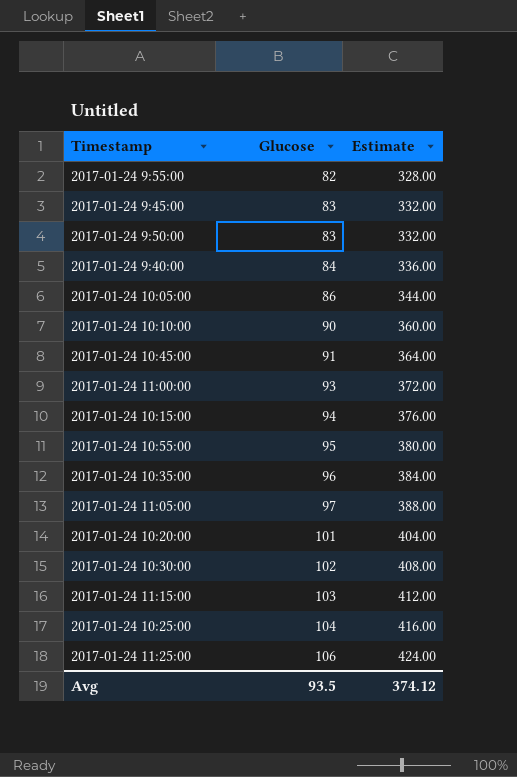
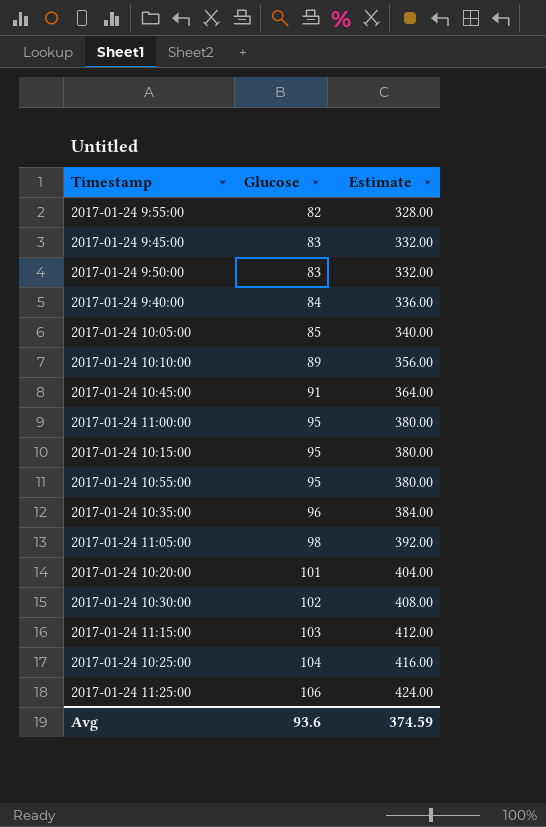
2017-01-24 10:05:00 | Glucose: 86 -> 85
2017-01-24 10:05:00 | Estimate: 344.00 -> 340.00
2017-01-24 10:10:00 | Glucose: 90 -> 89
2017-01-24 10:10:00 | Estimate: 360.00 -> 356.00
2017-01-24 11:00:00 | Glucose: 93 -> 95
2017-01-24 11:00:00 | Estimate: 372.00 -> 380.00
2017-01-24 10:15:00 | Glucose: 94 -> 95
2017-01-24 10:15:00 | Estimate: 376.00 -> 380.00
2017-01-24 11:05:00 | Glucose: 97 -> 98
2017-01-24 11:05:00 | Estimate: 388.00 -> 392.00
Avg | Glucose: 93.5 -> 93.6
Avg | Estimate: 374.12 -> 374.59

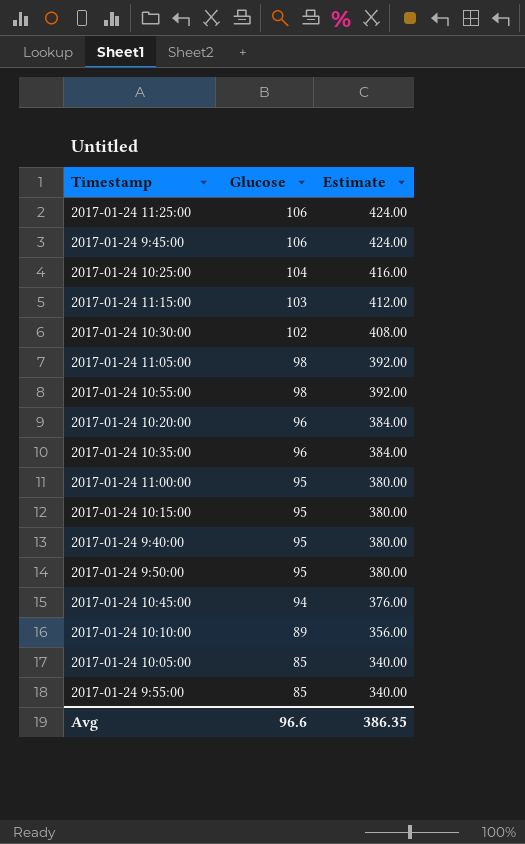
row order: Glucose ascending -> Glucose descending
2017-01-24 9:45:00 | Glucose: 83 -> 106
2017-01-24 9:45:00 | Estimate: 332.00 -> 424.00
2017-01-24 10:55:00 | Glucose: 95 -> 98
2017-01-24 10:55:00 | Estimate: 380.00 -> 392.00
2017-01-24 10:20:00 | Glucose: 101 -> 96
2017-01-24 10:20:00 | Estimate: 404.00 -> 384.00
2017-01-24 9:40:00 | Glucose: 84 -> 95
2017-01-24 9:40:00 | Estimate: 336.00 -> 380.00
2017-01-24 9:50:00 | Glucose: 83 -> 95
2017-01-24 9:50:00 | Estimate: 332.00 -> 380.00
2017-01-24 10:45:00 | Glucose: 91 -> 94
2017-01-24 10:45:00 | Estimate: 364.00 -> 376.00
2017-01-24 9:55:00 | Glucose: 82 -> 85
2017-01-24 9:55:00 | Estimate: 328.00 -> 340.00
Avg | Glucose: 93.6 -> 96.6
Avg | Estimate: 374.59 -> 386.35

